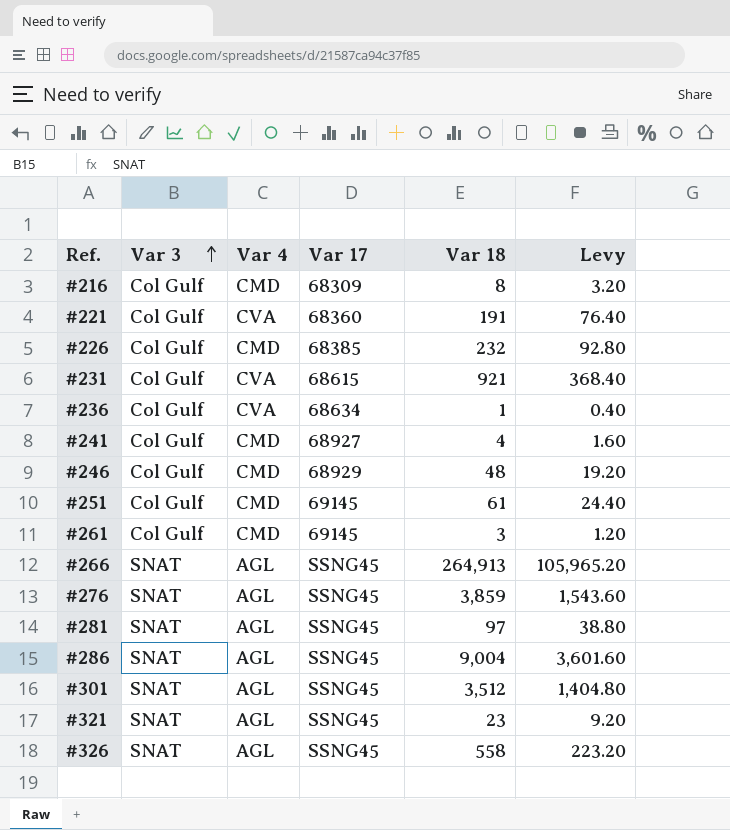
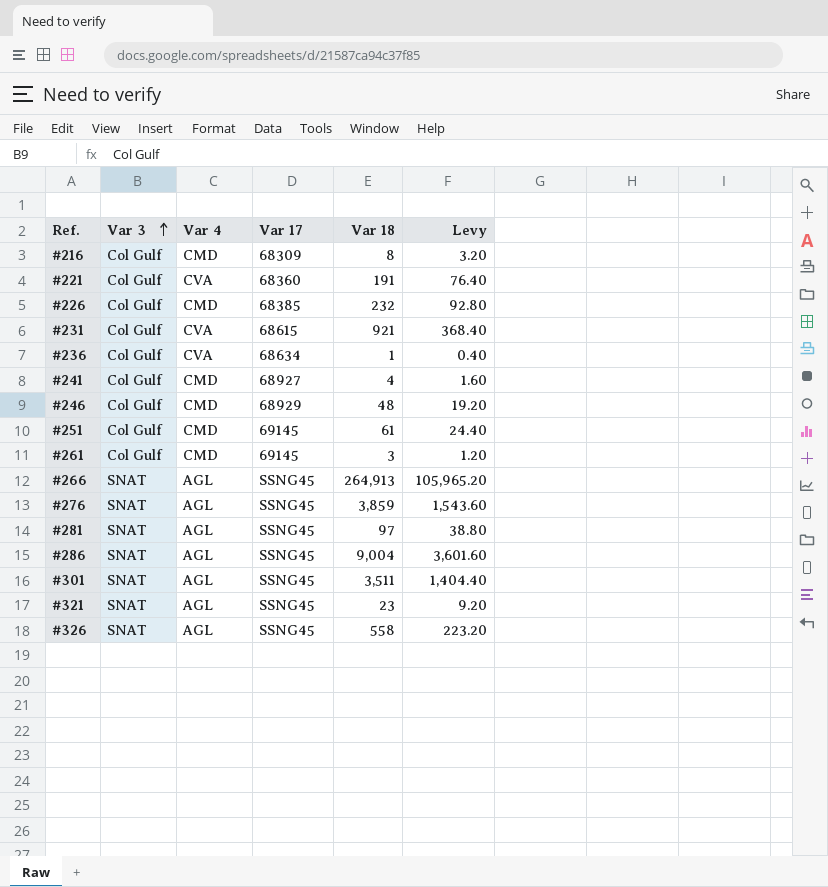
#301 | Var 18: 3,512 -> 3,511
#301 | Levy: 1,404.80 -> 1,404.40

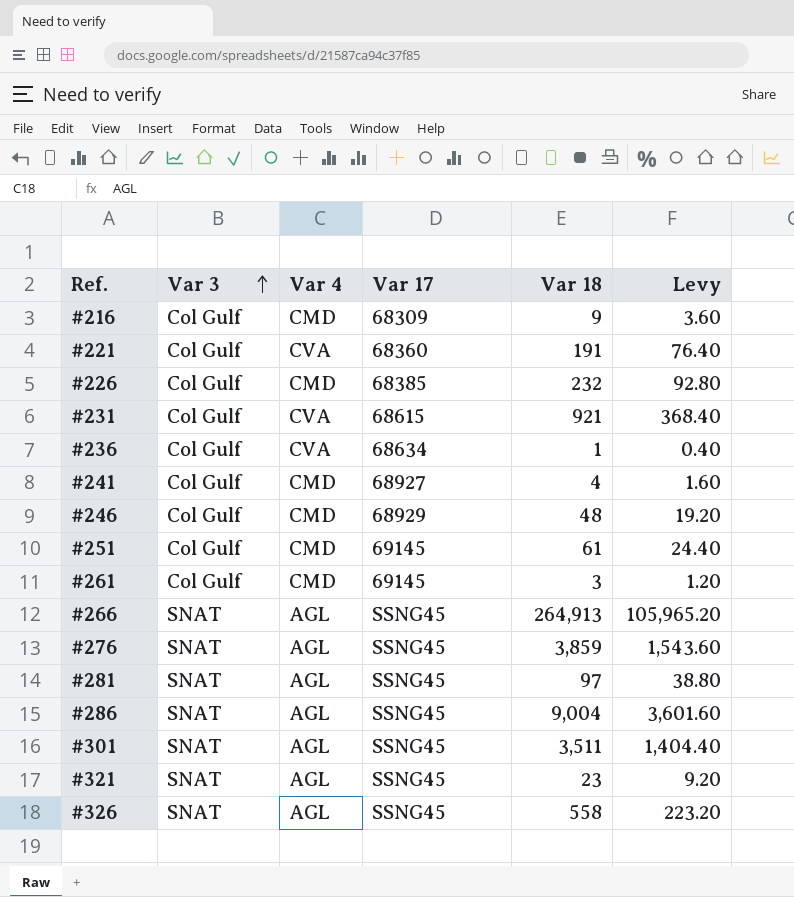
#216 | Var 18: 8 -> 9
#216 | Levy: 3.20 -> 3.60

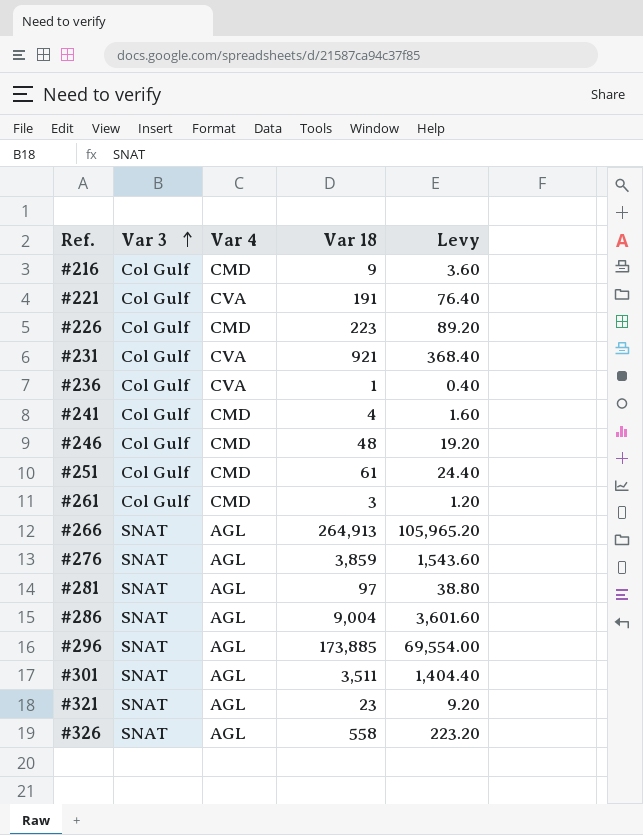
column Var 17 | position: 4 -> none
#226 | Var 18: 232 -> 223
#226 | Levy: 92.80 -> 89.20
row #296: none -> SNAT | AGL | 173,885 | 69,554.00

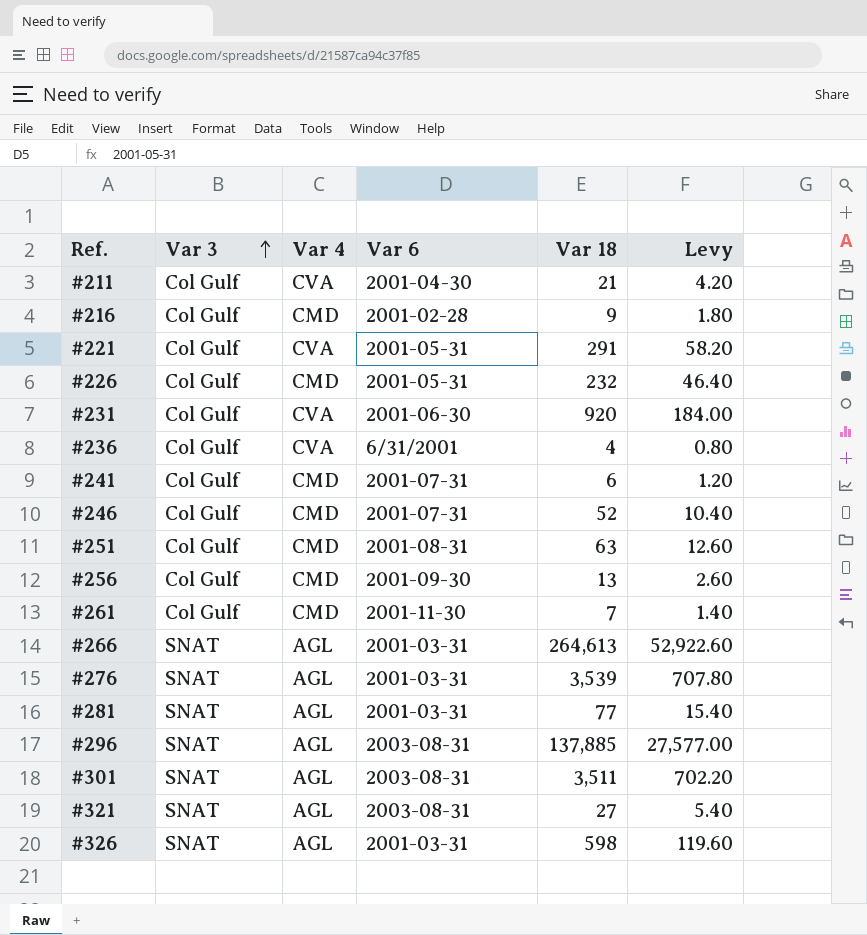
column Var 6 | position: none -> 4
column Levy | formula: [Var 18] * 0.4 -> [Var 18] * 0.2
row #286: SNAT | AGL | 9,004 | 3,601.60 -> none
row #211: none -> Col Gulf | CVA | 2001-04-30 | 21 | 4.20
#221 | Var 18: 191 -> 291
#226 | Var 18: 223 -> 232
#231 | Var 18: 921 -> 920
#236 | Var 18: 1 -> 4
#241 | Var 18: 4 -> 6
#246 | Var 18: 48 -> 52
#251 | Var 18: 61 -> 63
row #256: none -> Col Gulf | CMD | 2001-09-30 | 13 | 2.60
#261 | Var 18: 3 -> 7
#266 | Var 18: 264,913 -> 264,613
#276 | Var 18: 3,859 -> 3,539
#281 | Var 18: 97 -> 77
#296 | Var 18: 173,885 -> 137,885
#321 | Var 18: 23 -> 27
#326 | Var 18: 558 -> 598

